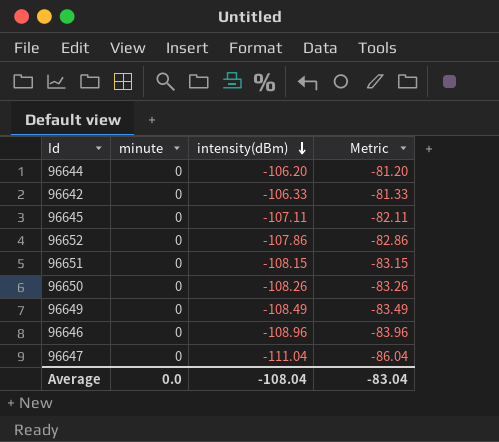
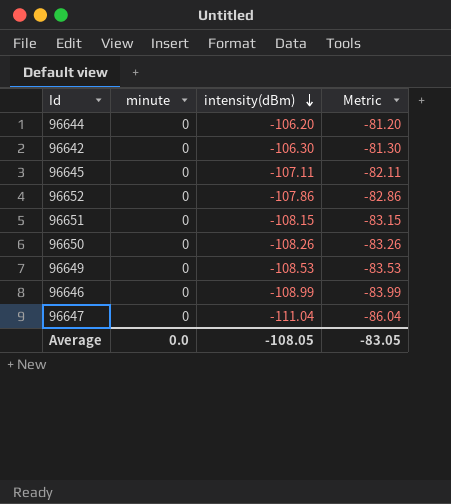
96642 | intensity(dBm): -106.33 -> -106.30
96642 | Metric: -81.33 -> -81.30
96649 | intensity(dBm): -108.49 -> -108.53
96649 | Metric: -83.49 -> -83.53
96646 | intensity(dBm): -108.96 -> -108.99
96646 | Metric: -83.96 -> -83.99
Average | intensity(dBm): -108.04 -> -108.05
Average | Metric: -83.04 -> -83.05

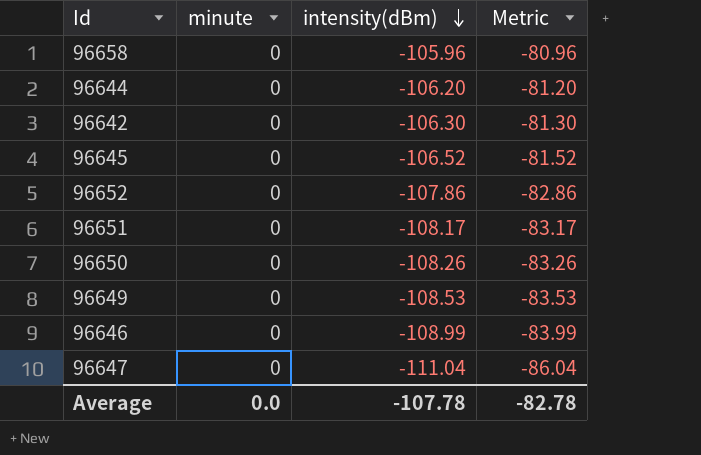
row 96658: none -> 0 | -105.96 | -80.96
96645 | intensity(dBm): -107.11 -> -106.52
96645 | Metric: -82.11 -> -81.52
96651 | intensity(dBm): -108.15 -> -108.17
96651 | Metric: -83.15 -> -83.17
Average | intensity(dBm): -108.05 -> -107.78
Average | Metric: -83.05 -> -82.78

